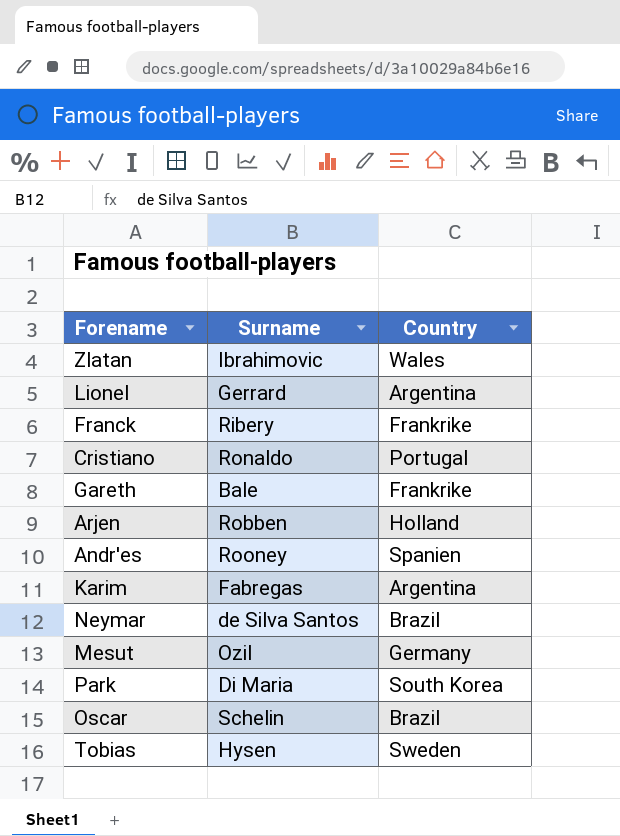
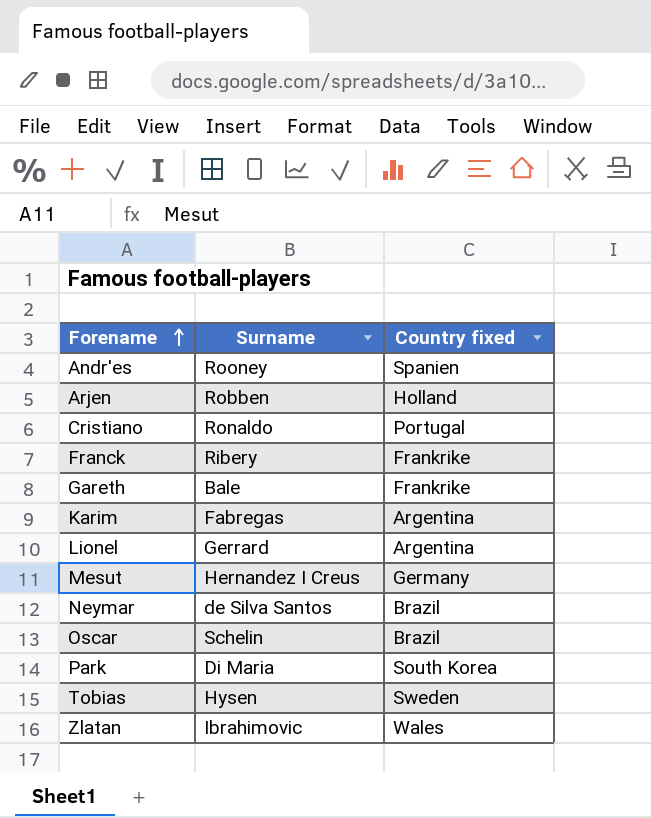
row order: none -> Forename ascending
column name: Country -> Country fixed
Mesut | Surname: Ozil -> Hernandez I Creus

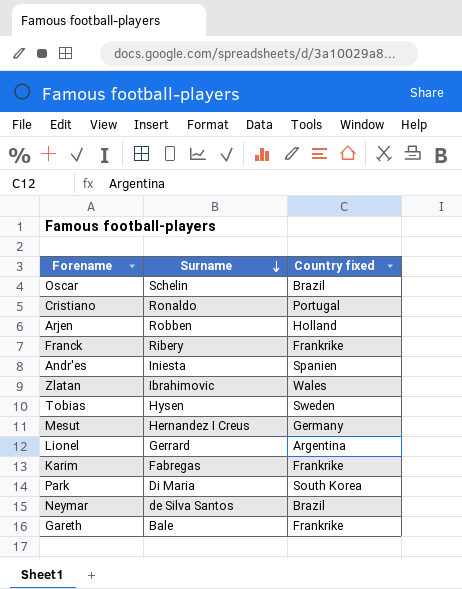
row order: Forename ascending -> Surname descending
Andr'es | Surname: Rooney -> Iniesta
Karim | Country fixed: Argentina -> Frankrike

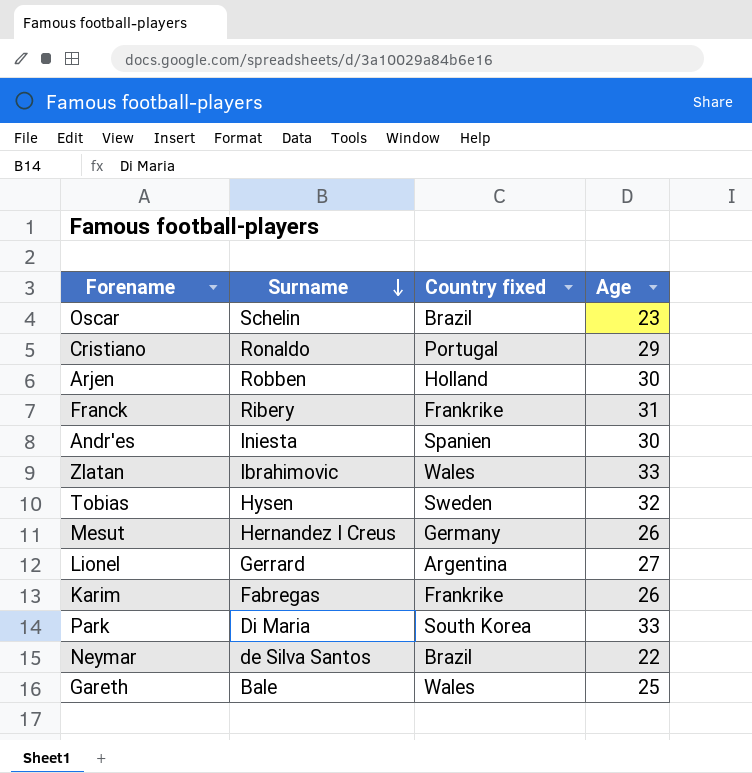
column Age | position: none -> 4
Gareth | Country fixed: Frankrike -> Wales

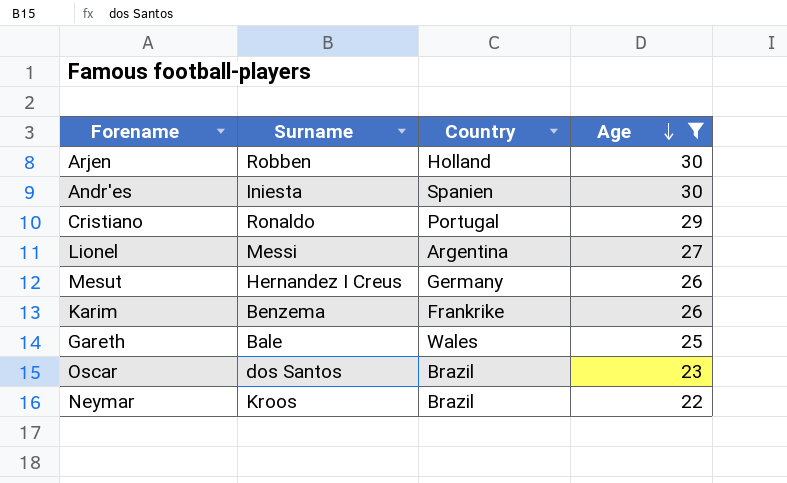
filter: none -> Age <= 30
row order: Surname descending -> Age descending
column name: Country fixed -> Country
Lionel | Surname: Gerrard -> Messi
Karim | Surname: Fabregas -> Benzema
Oscar | Surname: Schelin -> dos Santos
Neymar | Surname: de Silva Santos -> Kroos

